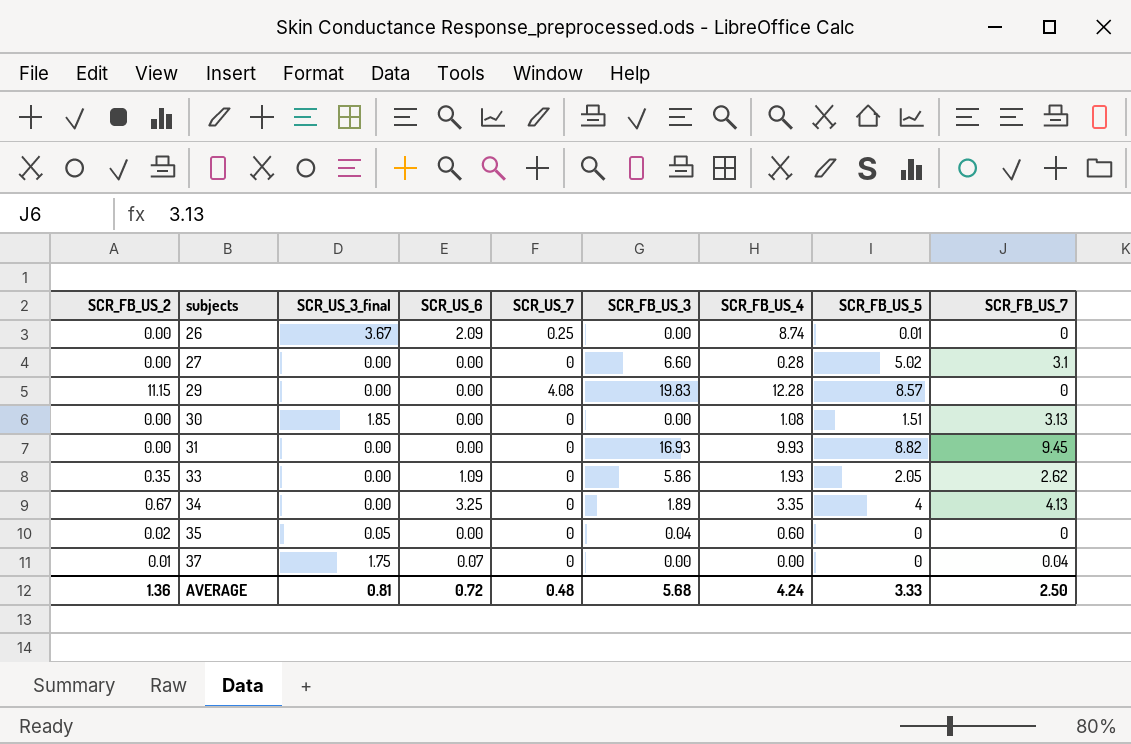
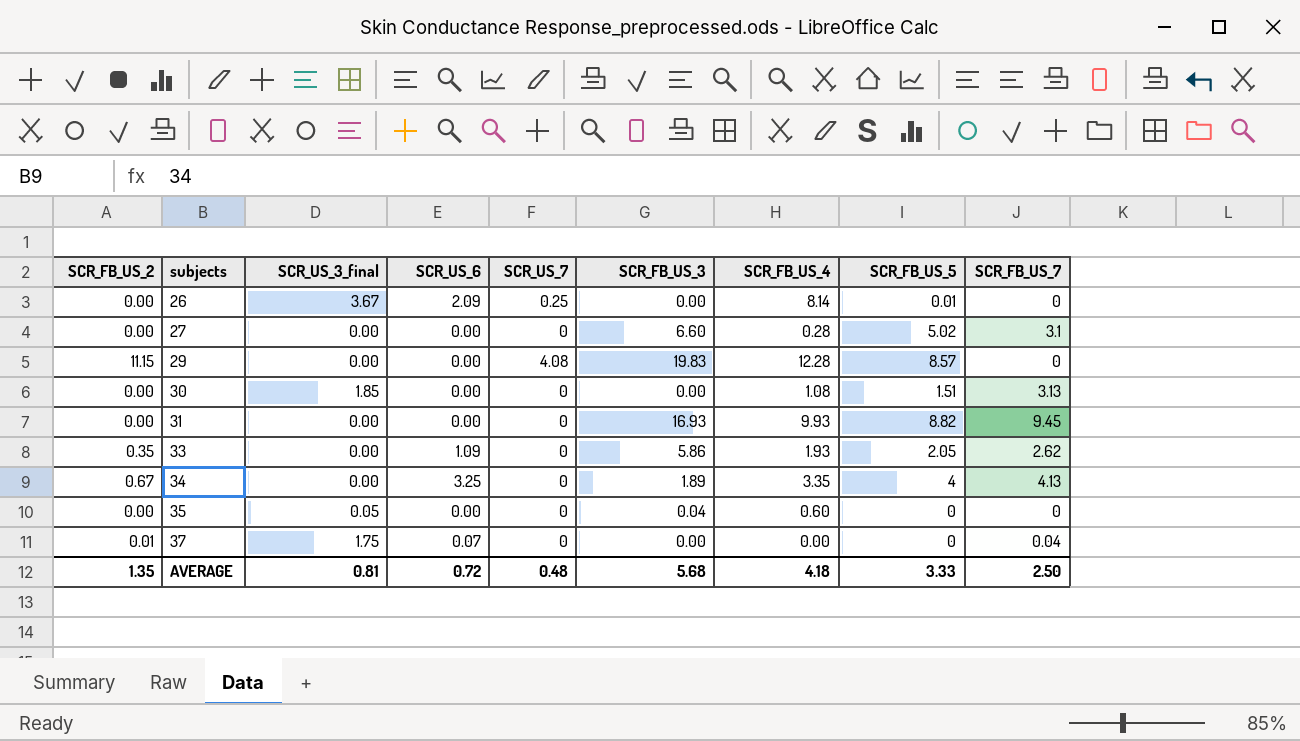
26 | SCR_FB_US_4: 8.74 -> 8.14
35 | SCR_FB_US_2: 0.02 -> 0.00
AVERAGE | SCR_FB_US_2: 1.36 -> 1.35
AVERAGE | SCR_FB_US_4: 4.24 -> 4.18

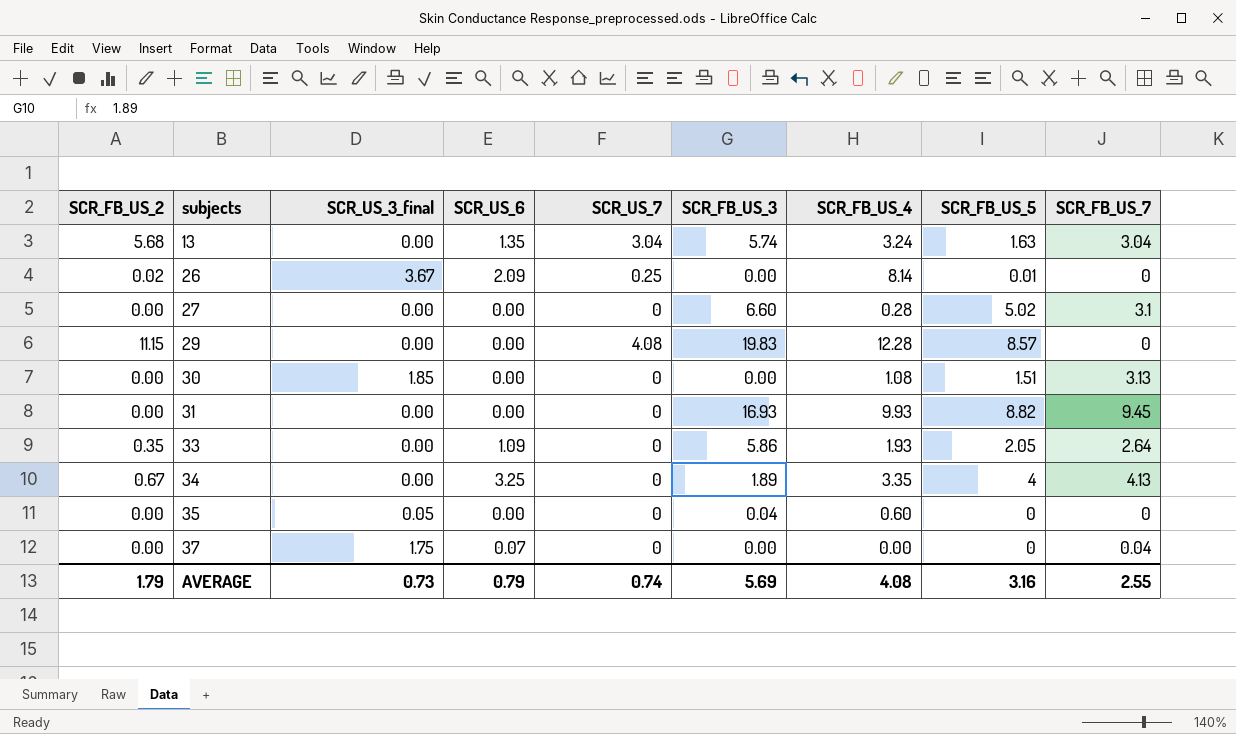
row 13: none -> 5.68 | 0.00 | 1.35 | 3.04 | 5.74 | 3.24 | 1.63 | 3.04
26 | SCR_FB_US_2: 0.00 -> 0.02
33 | SCR_FB_US_7: 2.62 -> 2.64
37 | SCR_FB_US_2: 0.01 -> 0.00
AVERAGE | SCR_FB_US_2: 1.35 -> 1.79
AVERAGE | SCR_US_3_final: 0.81 -> 0.73
AVERAGE | SCR_US_6: 0.72 -> 0.79
AVERAGE | SCR_US_7: 0.48 -> 0.74
AVERAGE | SCR_FB_US_3: 5.68 -> 5.69
AVERAGE | SCR_FB_US_4: 4.18 -> 4.08
AVERAGE | SCR_FB_US_5: 3.33 -> 3.16
AVERAGE | SCR_FB_US_7: 2.50 -> 2.55

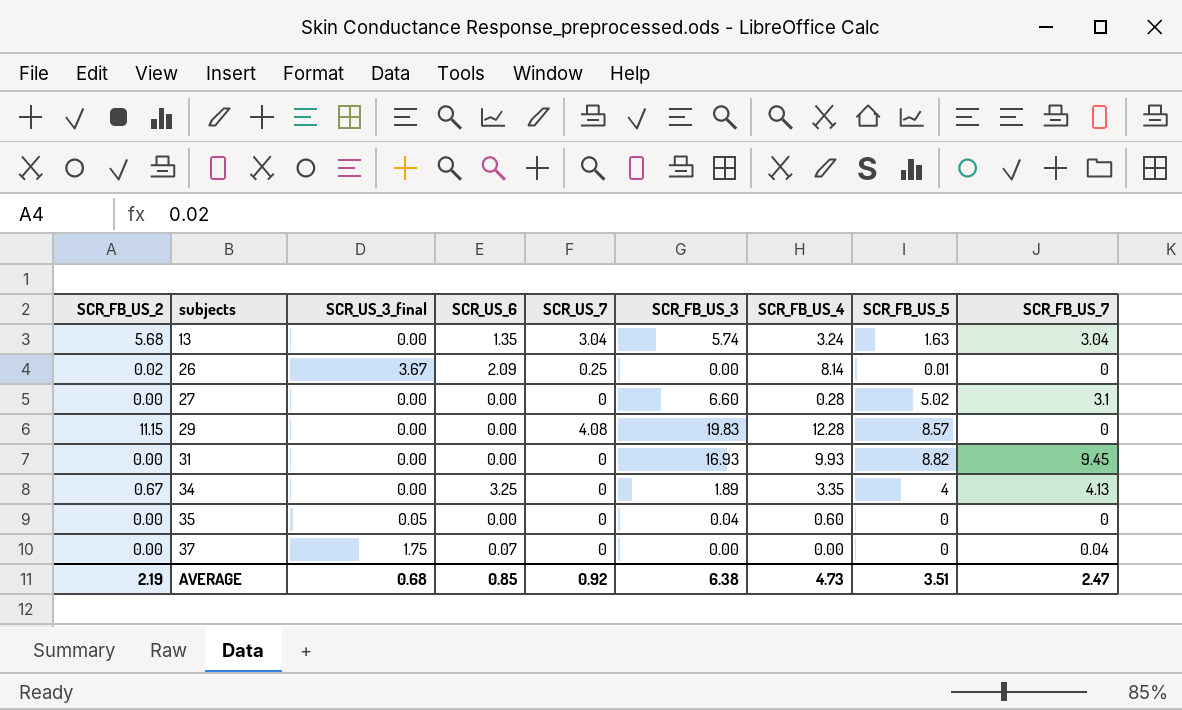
row 30: 0.00 | 1.85 | 0.00 | 0 | 0.00 | 1.08 | 1.51 | 3.13 -> none
row 33: 0.35 | 0.00 | 1.09 | 0 | 5.86 | 1.93 | 2.05 | 2.64 -> none
AVERAGE | SCR_FB_US_2: 1.79 -> 2.19
AVERAGE | SCR_US_3_final: 0.73 -> 0.68
AVERAGE | SCR_US_6: 0.79 -> 0.85
AVERAGE | SCR_US_7: 0.74 -> 0.92
AVERAGE | SCR_FB_US_3: 5.69 -> 6.38
AVERAGE | SCR_FB_US_4: 4.08 -> 4.73
AVERAGE | SCR_FB_US_5: 3.16 -> 3.51
AVERAGE | SCR_FB_US_7: 2.55 -> 2.47

